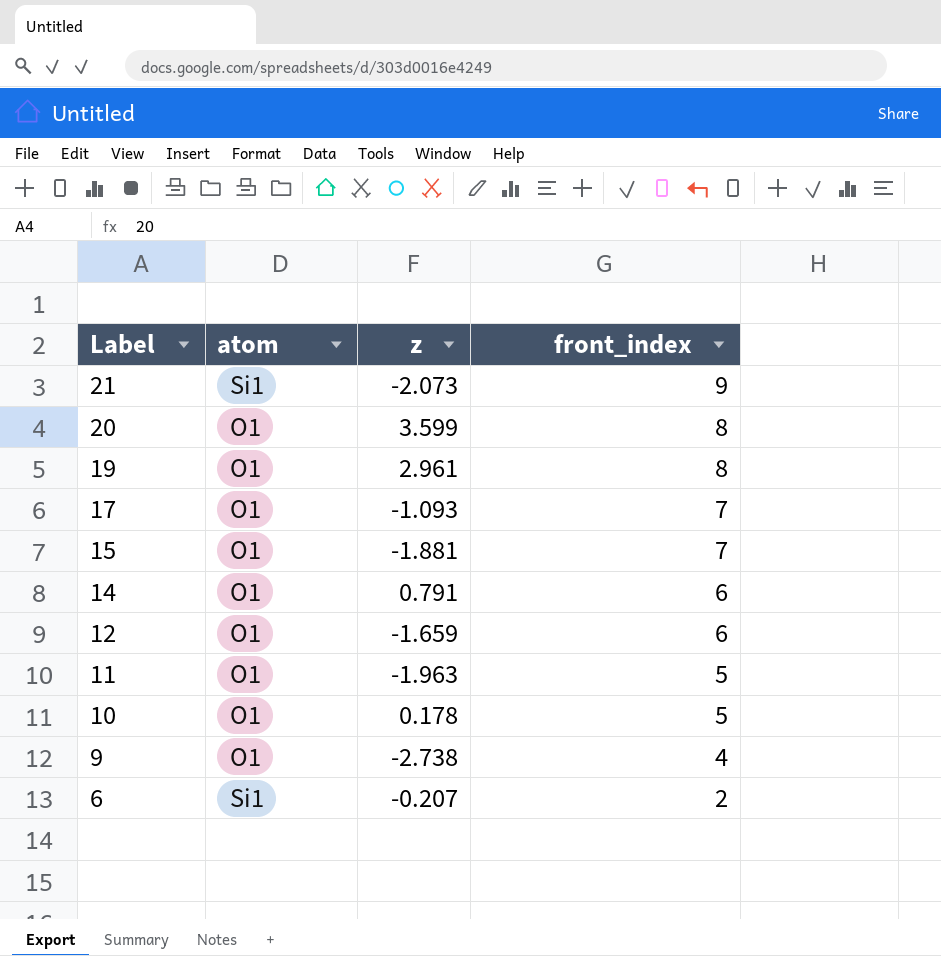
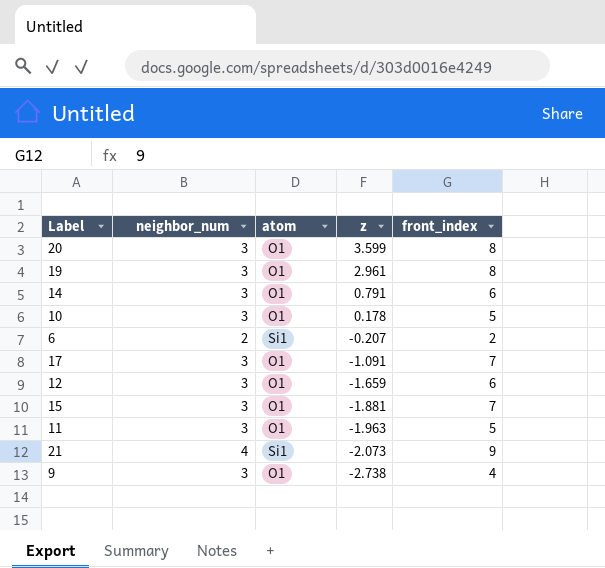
row order: Label descending -> z descending
column neighbor_num | position: none -> 2
17 | z: -1.093 -> -1.091

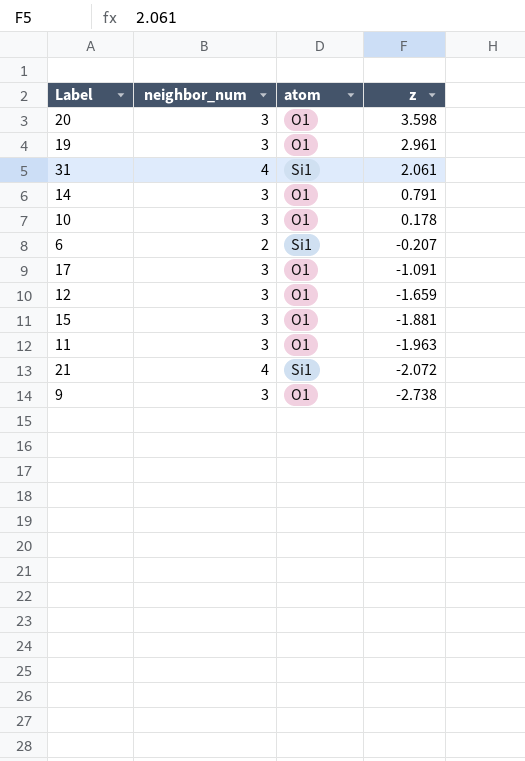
column front_index | position: 5 -> none
20 | z: 3.599 -> 3.598
row 31: none -> 4 | Si1 | 2.061
21 | z: -2.073 -> -2.072

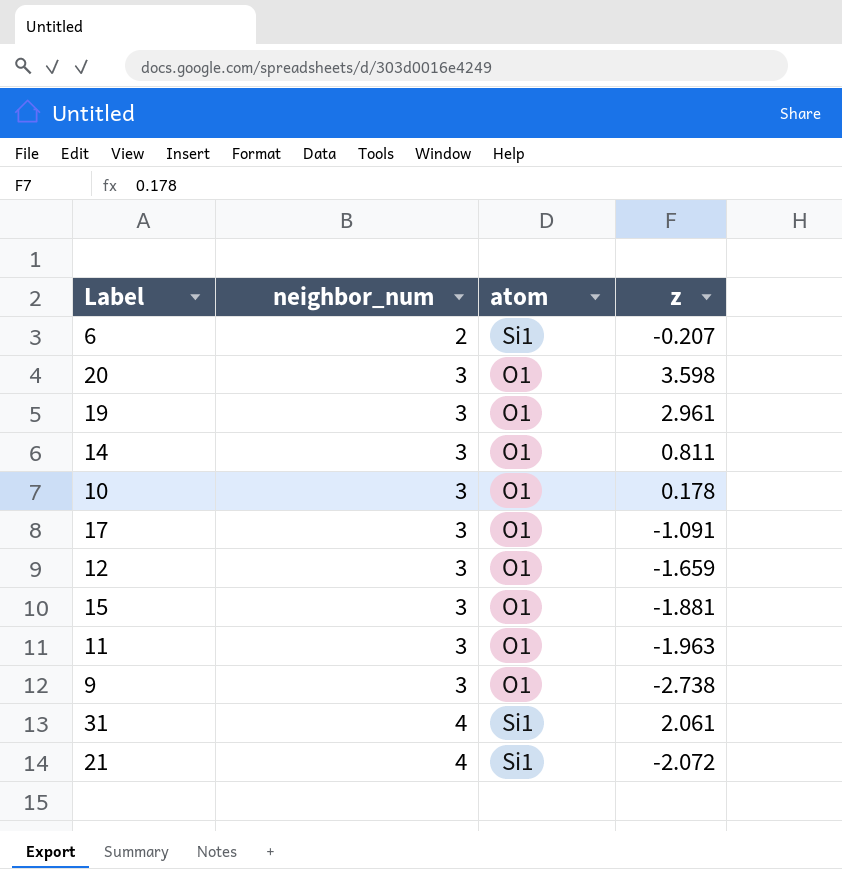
row order: z descending -> neighbor_num ascending
14 | z: 0.791 -> 0.811

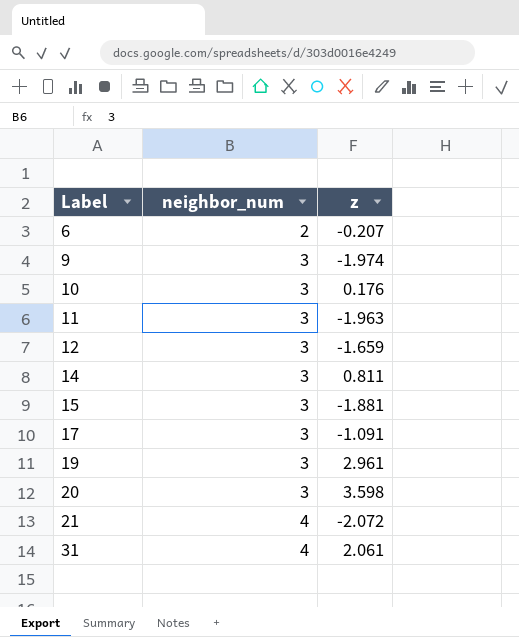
row order: neighbor_num ascending -> Label ascending
column atom | position: 3 -> none
9 | z: -2.738 -> -1.974
10 | z: 0.178 -> 0.176

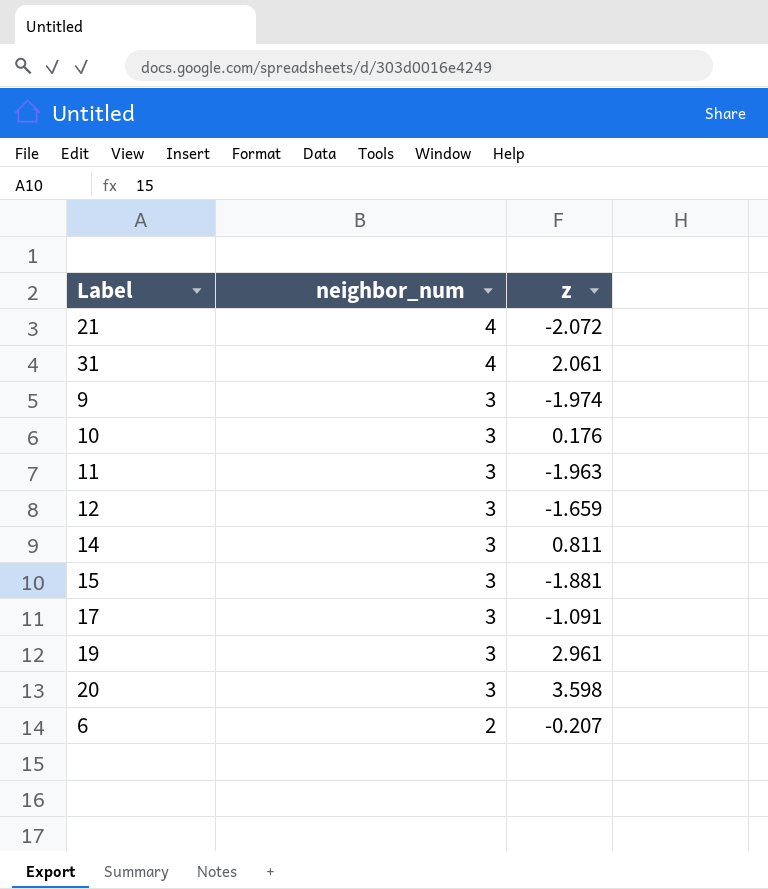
row order: Label ascending -> neighbor_num descending

